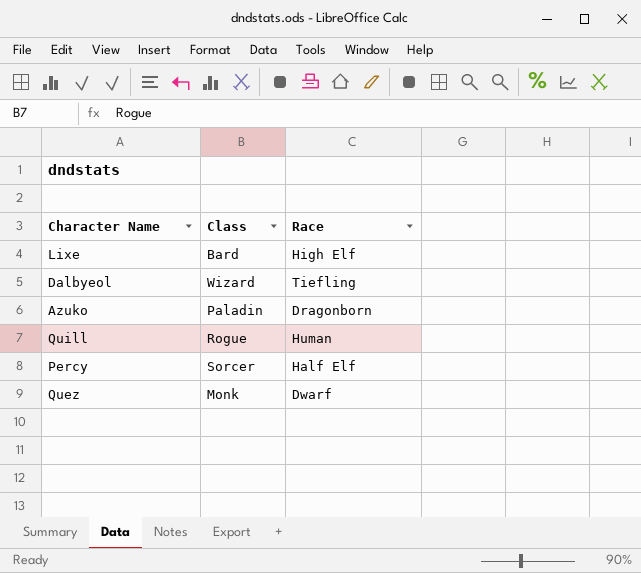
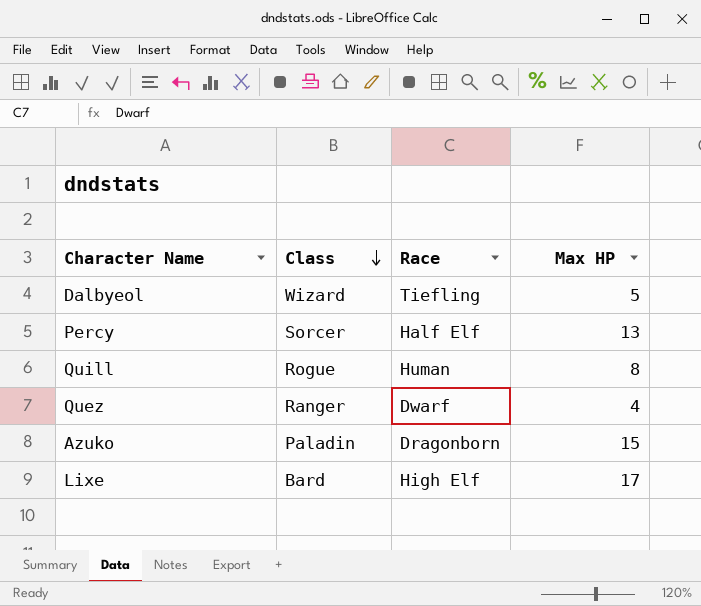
row order: none -> Class descending
column Max HP | position: none -> 4
Quez | Class: Monk -> Ranger

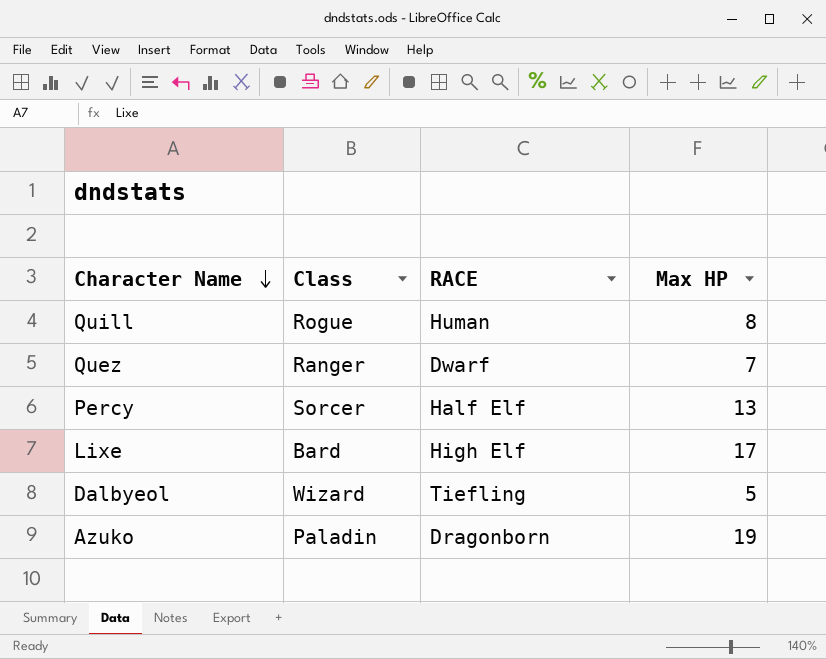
row order: Class descending -> Character Name descending
column name: Race -> RACE
Quez | Max HP: 4 -> 7
Azuko | Max HP: 15 -> 19

